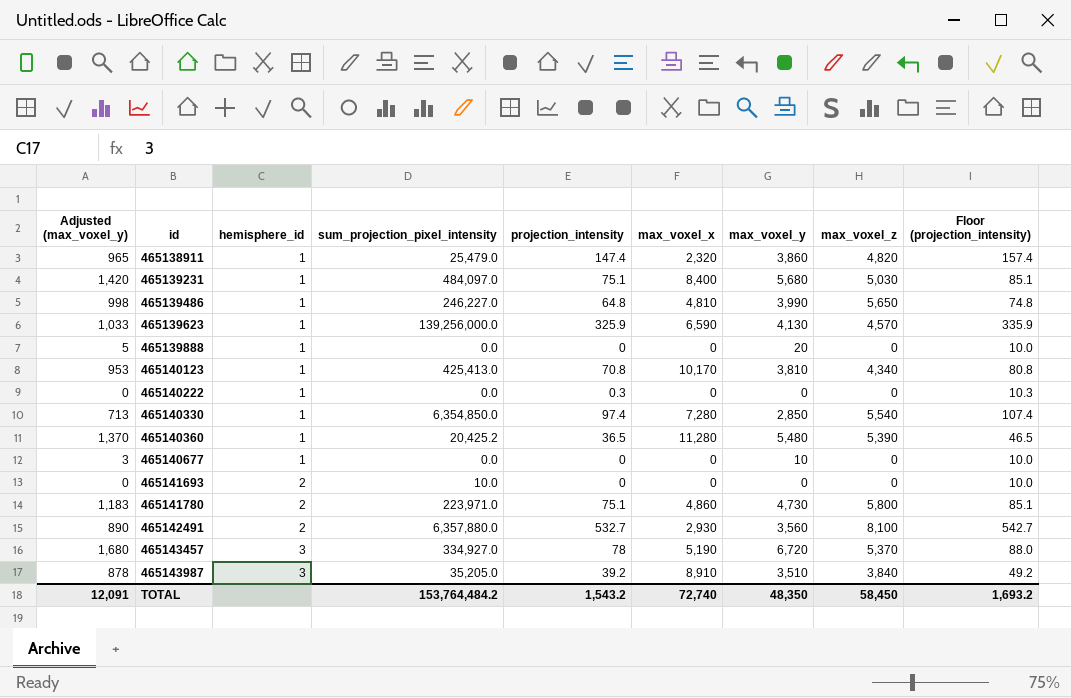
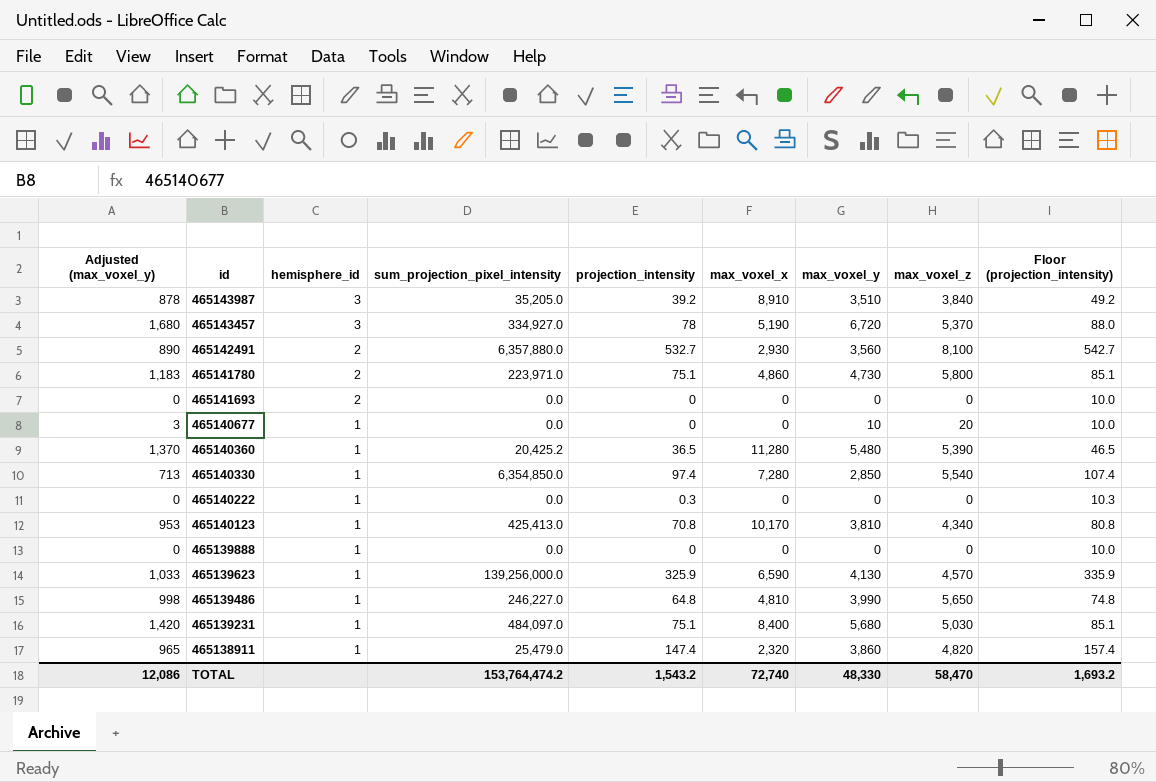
row order: id ascending -> id descending
465141693 | sum_projection_pixel_intensity: 10.0 -> 0.0
465140677 | max_voxel_z: 0 -> 20
465139888 | Adjusted (max_voxel_y): 5 -> 0
465139888 | max_voxel_y: 20 -> 0
TOTAL | Adjusted (max_voxel_y): 12,091 -> 12,086
TOTAL | sum_projection_pixel_intensity: 153,764,484.2 -> 153,764,474.2
TOTAL | max_voxel_y: 48,350 -> 48,330
TOTAL | max_voxel_z: 58,450 -> 58,470

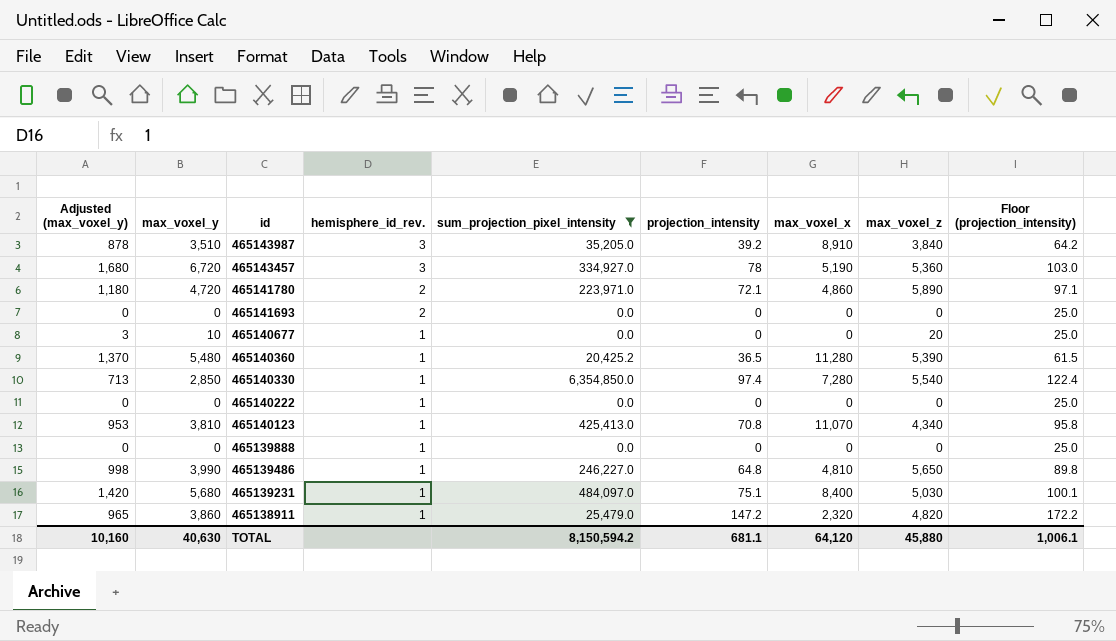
filter: none -> sum_projection_pixel_intensity <= 6,354,850.0
column max_voxel_y | position: 7 -> 2
column name: hemisphere_id -> hemisphere_id_rev.
column Floor (projection_intensity) | formula: [projection_intensity] + 10 -> [projection_intensity] + 25
465143457 | max_voxel_z: 5,370 -> 5,360
465141780 | Adjusted (max_voxel_y): 1,183 -> 1,180
465141780 | max_voxel_y: 4,730 -> 4,720
465141780 | projection_intensity: 75.1 -> 72.1
465141780 | max_voxel_z: 5,800 -> 5,890
465140222 | projection_intensity: 0.3 -> 0
465140123 | max_voxel_x: 10,170 -> 11,070
465138911 | projection_intensity: 147.4 -> 147.2
TOTAL | Adjusted (max_voxel_y): 12,086 -> 10,160
TOTAL | max_voxel_y: 48,330 -> 40,630
TOTAL | sum_projection_pixel_intensity: 153,764,474.2 -> 8,150,594.2
TOTAL | projection_intensity: 1,543.2 -> 681.1
TOTAL | max_voxel_x: 72,740 -> 64,120
TOTAL | max_voxel_z: 58,470 -> 45,880
TOTAL | Floor (projection_intensity): 1,693.2 -> 1,006.1

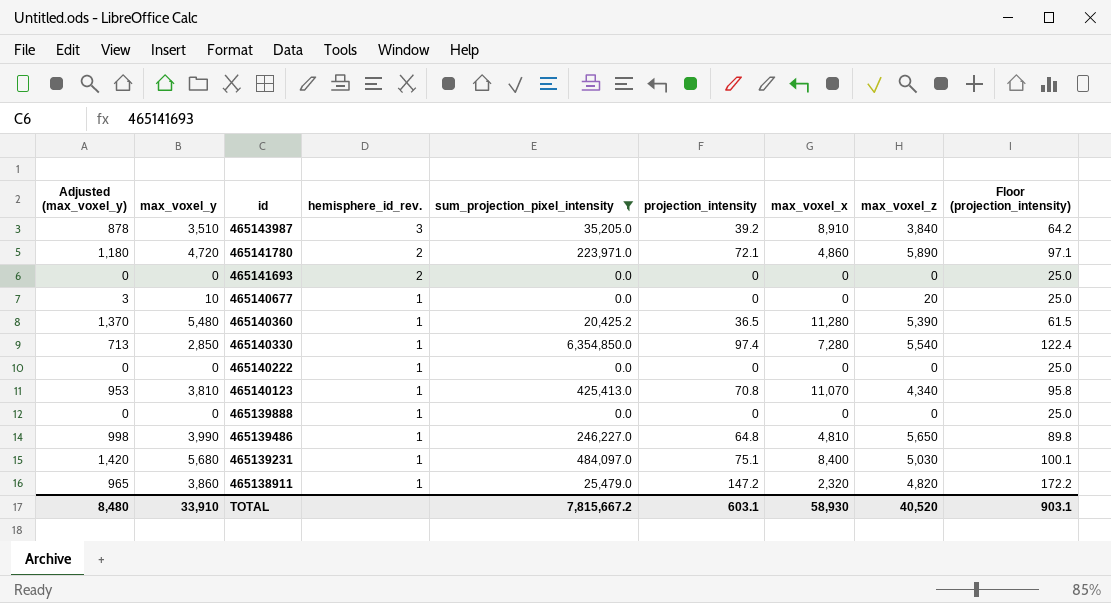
row 465143457: 1,680 | 6,720 | 3 | 334,927.0 | 78 | 5,190 | 5,360 | 103.0 -> none
TOTAL | Adjusted (max_voxel_y): 10,160 -> 8,480
TOTAL | max_voxel_y: 40,630 -> 33,910
TOTAL | sum_projection_pixel_intensity: 8,150,594.2 -> 7,815,667.2
TOTAL | projection_intensity: 681.1 -> 603.1
TOTAL | max_voxel_x: 64,120 -> 58,930
TOTAL | max_voxel_z: 45,880 -> 40,520
TOTAL | Floor (projection_intensity): 1,006.1 -> 903.1

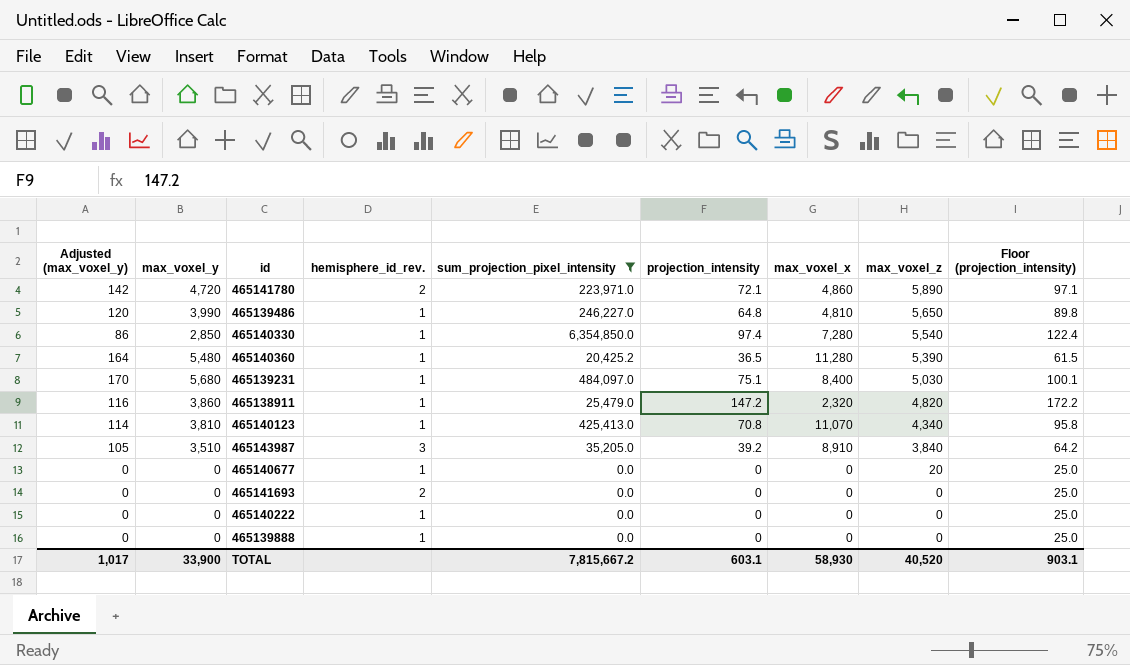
row order: id descending -> max_voxel_z descending
column Adjusted (max_voxel_y) | formula: [max_voxel_y] * 0.25 -> [max_voxel_y] * 0.03
465140677 | max_voxel_y: 10 -> 0
TOTAL | Adjusted (max_voxel_y): 8,480 -> 1,017
TOTAL | max_voxel_y: 33,910 -> 33,900

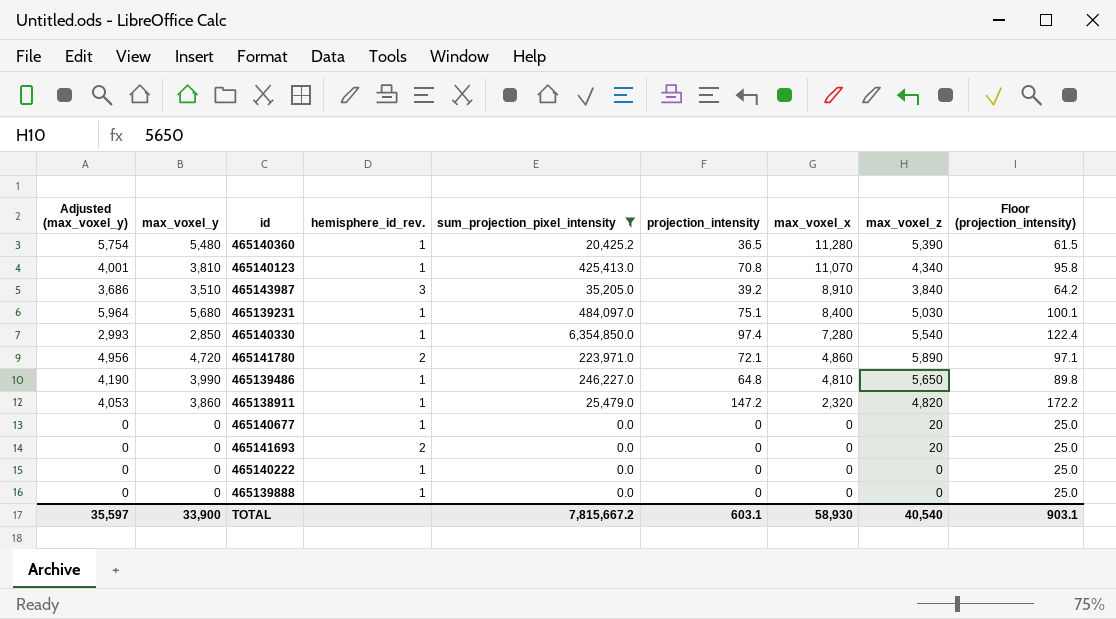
row order: max_voxel_z descending -> max_voxel_x descending
column Adjusted (max_voxel_y) | formula: [max_voxel_y] * 0.03 -> [max_voxel_y] * 1.05
465141693 | max_voxel_z: 0 -> 20
TOTAL | Adjusted (max_voxel_y): 1,017 -> 35,597
TOTAL | max_voxel_z: 40,520 -> 40,540

